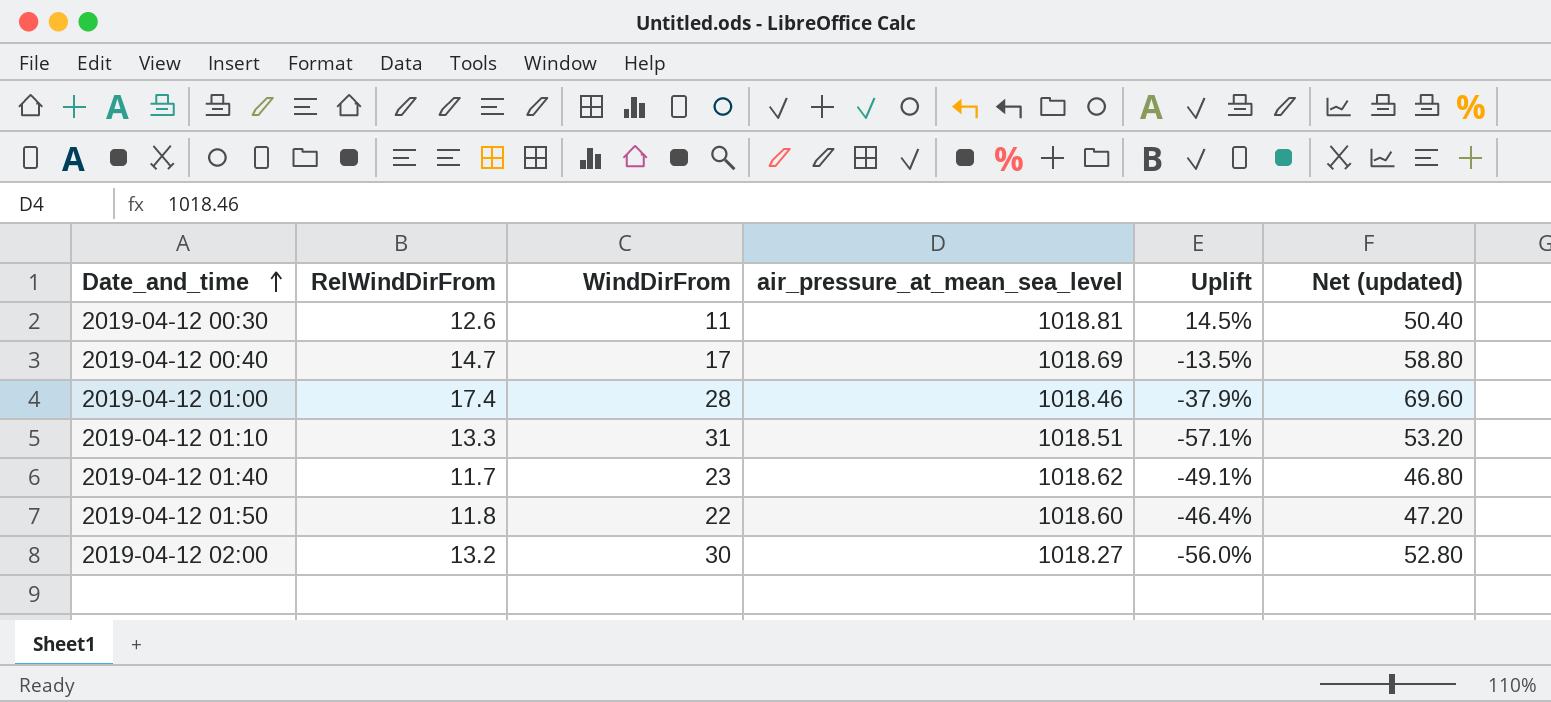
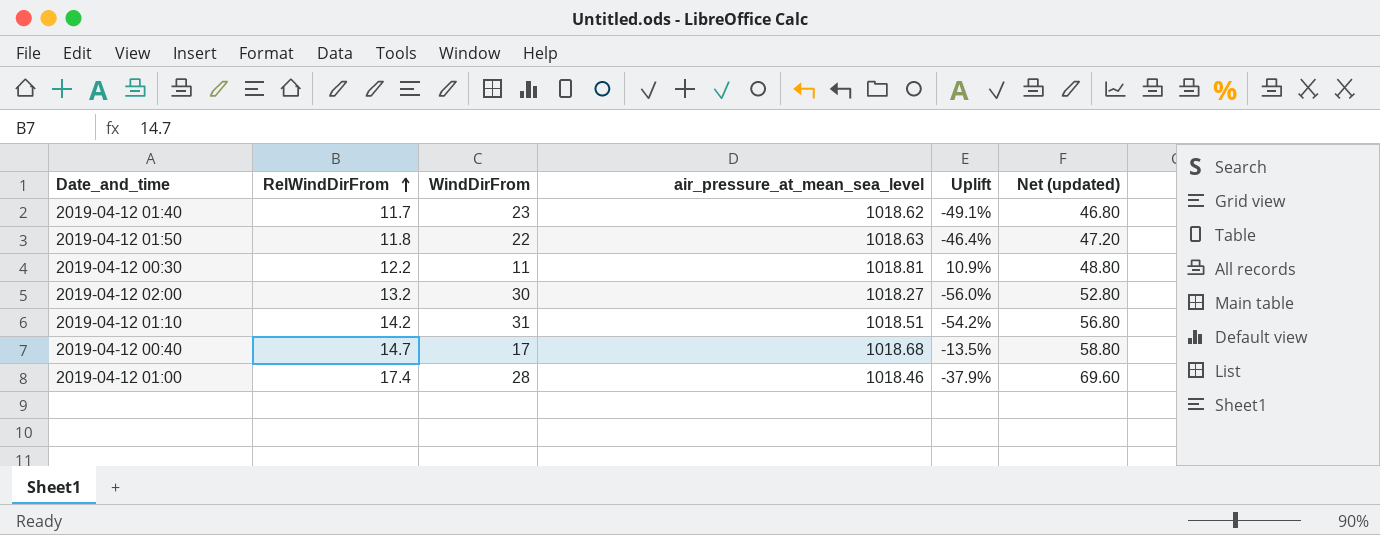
row order: Date_and_time ascending -> RelWindDirFrom ascending
2019-04-12 01:50 | air_pressure_at_mean_sea_level: 1018.60 -> 1018.63
2019-04-12 00:30 | RelWindDirFrom: 12.6 -> 12.2
2019-04-12 00:30 | Uplift: 14.5% -> 10.9%
2019-04-12 00:30 | Net (updated): 50.40 -> 48.80
2019-04-12 01:10 | RelWindDirFrom: 13.3 -> 14.2
2019-04-12 01:10 | Uplift: -57.1% -> -54.2%
2019-04-12 01:10 | Net (updated): 53.20 -> 56.80
2019-04-12 00:40 | air_pressure_at_mean_sea_level: 1018.69 -> 1018.68

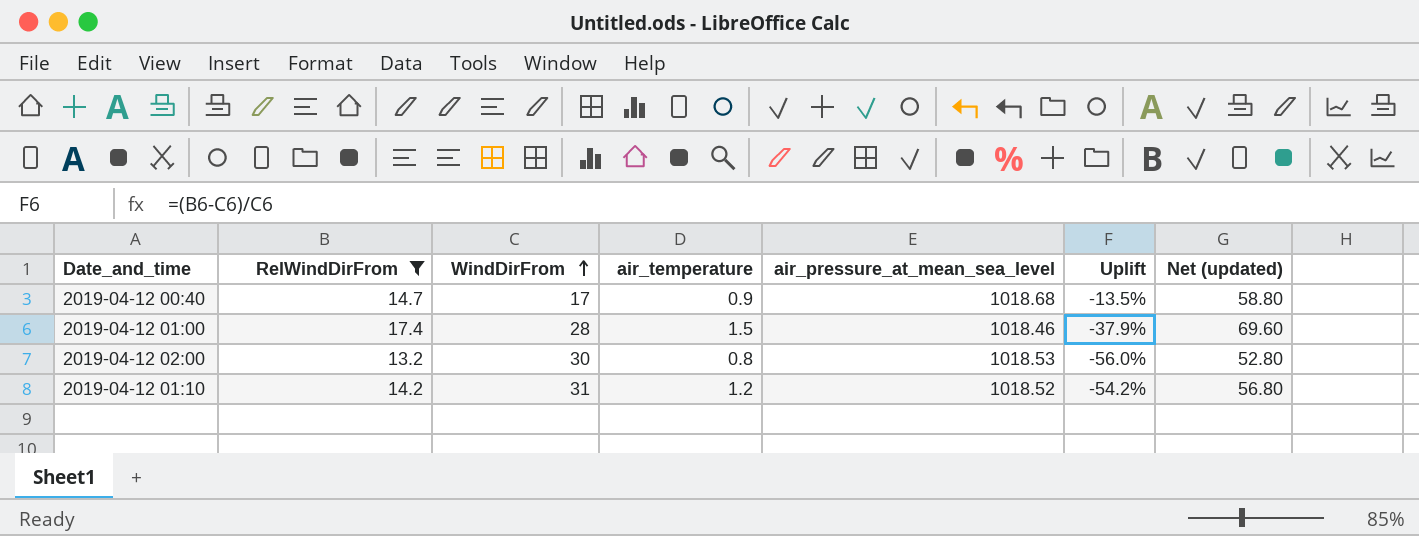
filter: none -> RelWindDirFrom >= 13.2
row order: RelWindDirFrom ascending -> WindDirFrom ascending
column air_temperature | position: none -> 4
2019-04-12 02:00 | air_pressure_at_mean_sea_level: 1018.27 -> 1018.53
2019-04-12 01:10 | air_pressure_at_mean_sea_level: 1018.51 -> 1018.52

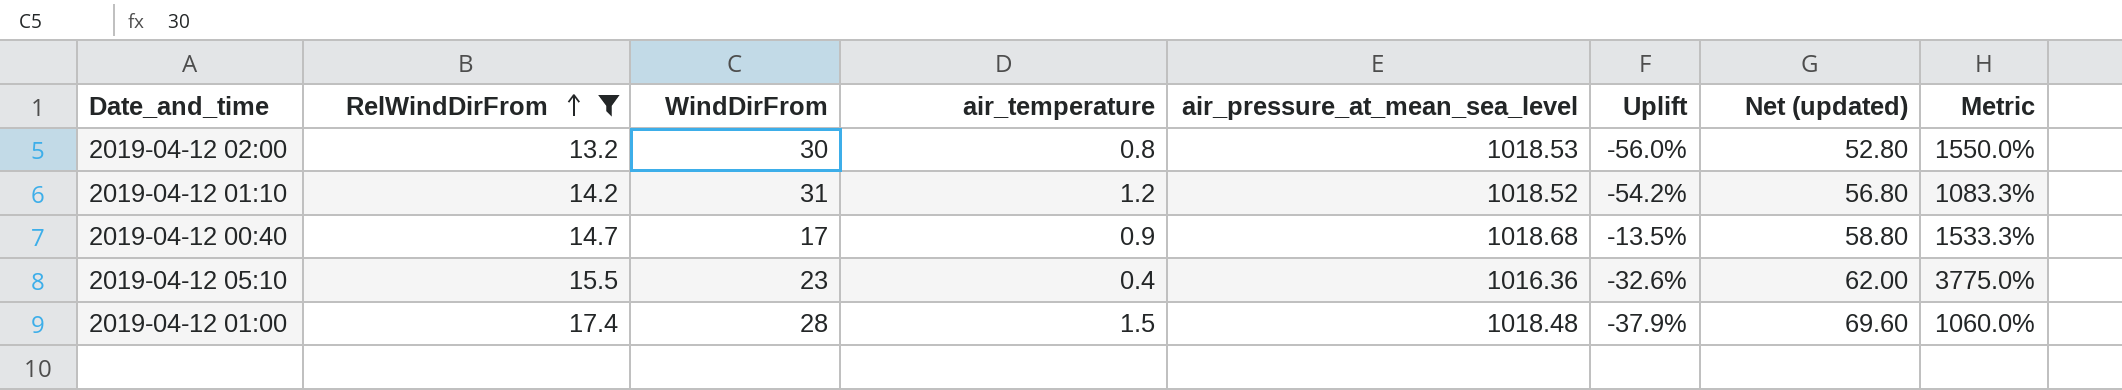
row order: WindDirFrom ascending -> RelWindDirFrom ascending
column Metric | formula: none -> ([RelWindDirFrom] - [air_temperature]) / [air_temperature]
row 2019-04-12 05:10: none -> 15.5 | 23 | 0.4 | 1016.36 | -32.6% | 62.00 | 3775.0%
2019-04-12 01:00 | air_pressure_at_mean_sea_level: 1018.46 -> 1018.48

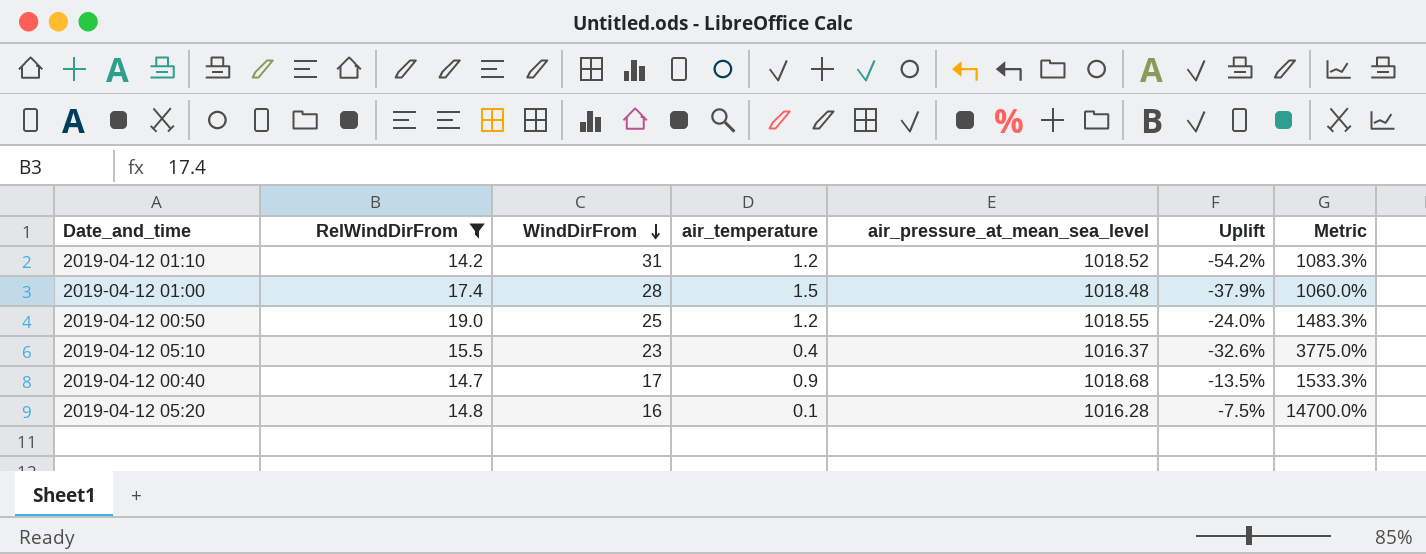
row order: RelWindDirFrom ascending -> WindDirFrom descending
column Net (updated) | formula: [RelWindDirFrom] * 4 -> none
row 2019-04-12 02:00: 13.2 | 30 | 0.8 | 1018.53 | -56.0% | 52.80 | 1550.0% -> none
row 2019-04-12 00:50: none -> 19.0 | 25 | 1.2 | 1018.55 | -24.0% | 1483.3%
2019-04-12 05:10 | air_pressure_at_mean_sea_level: 1016.36 -> 1016.37
row 2019-04-12 05:20: none -> 14.8 | 16 | 0.1 | 1016.28 | -7.5% | 14700.0%

